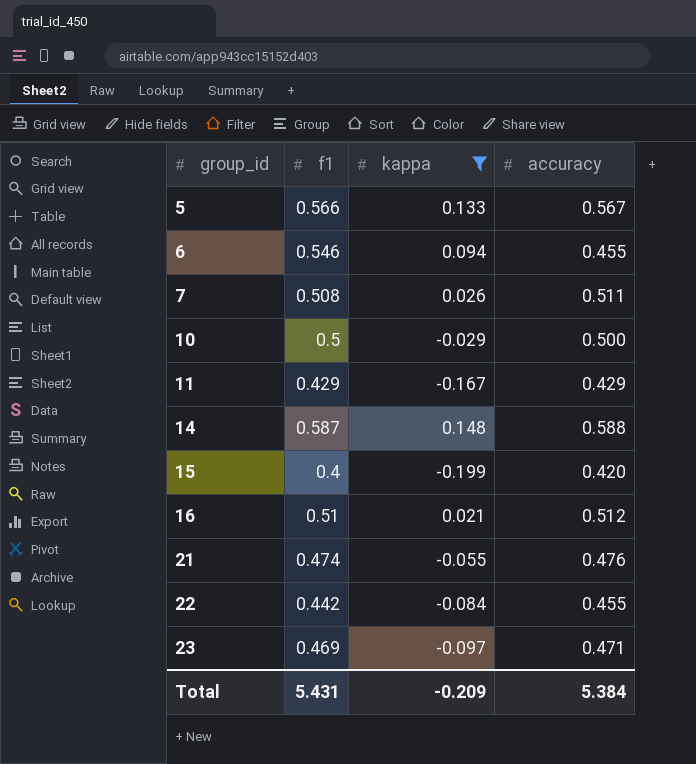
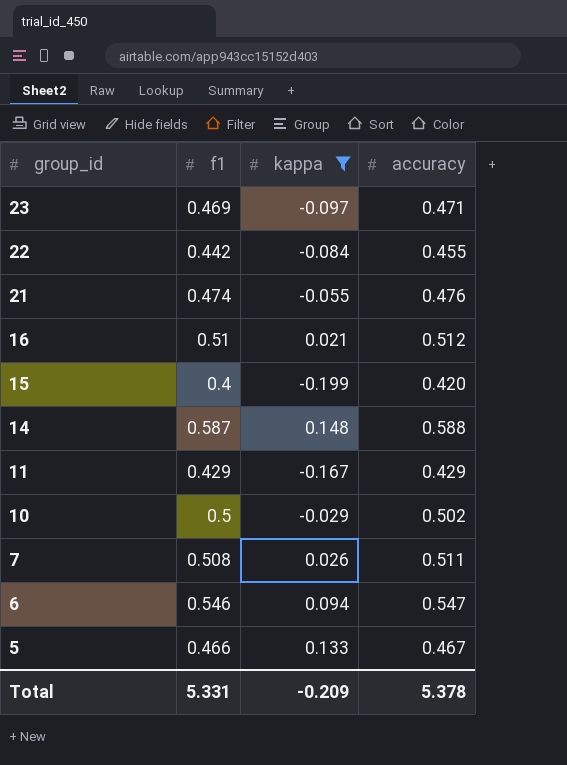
row order: group_id ascending -> group_id descending
10 | accuracy: 0.500 -> 0.502
6 | accuracy: 0.455 -> 0.547
5 | f1: 0.566 -> 0.466
5 | accuracy: 0.567 -> 0.467
Total | f1: 5.431 -> 5.331
Total | accuracy: 5.384 -> 5.378

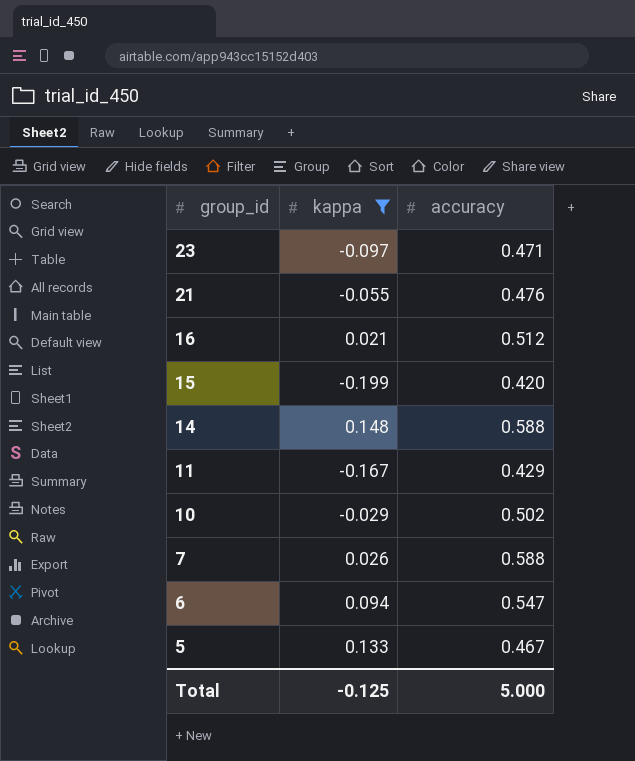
column f1 | position: 2 -> none
row 22: 0.442 | -0.084 | 0.455 -> none
7 | accuracy: 0.511 -> 0.588
Total | kappa: -0.209 -> -0.125
Total | accuracy: 5.378 -> 5.000

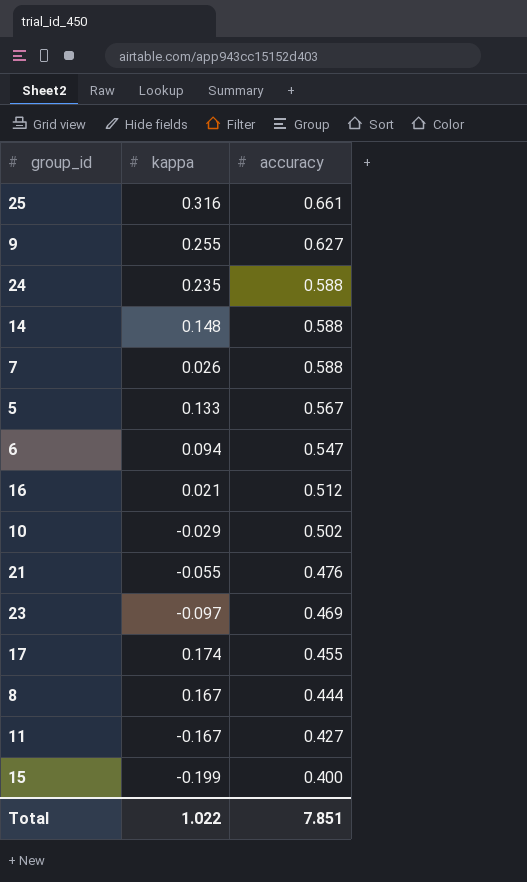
filter: kappa <= 0.148 -> none
row order: group_id descending -> accuracy descending
5 | accuracy: 0.467 -> 0.567
23 | accuracy: 0.471 -> 0.469
11 | accuracy: 0.429 -> 0.427
15 | accuracy: 0.420 -> 0.400
Total | kappa: -0.125 -> 1.022
Total | accuracy: 5.000 -> 7.851

